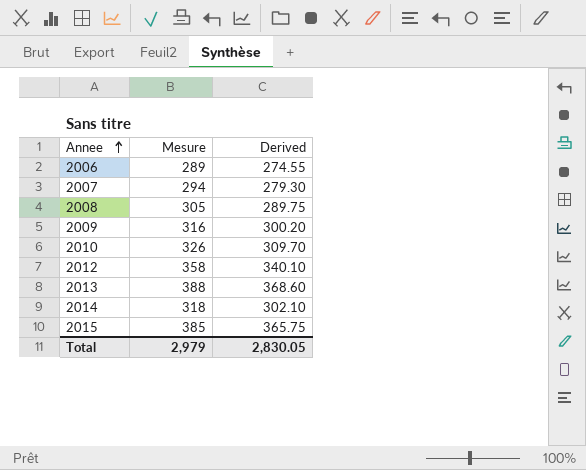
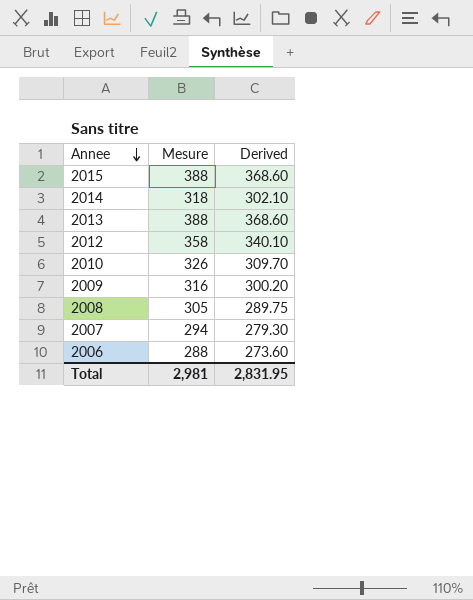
row order: Annee ascending -> Annee descending
2015 | Mesure: 385 -> 388
2015 | Derived: 365.75 -> 368.60
2006 | Mesure: 289 -> 288
2006 | Derived: 274.55 -> 273.60
Total | Mesure: 2,979 -> 2,981
Total | Derived: 2,830.05 -> 2,831.95

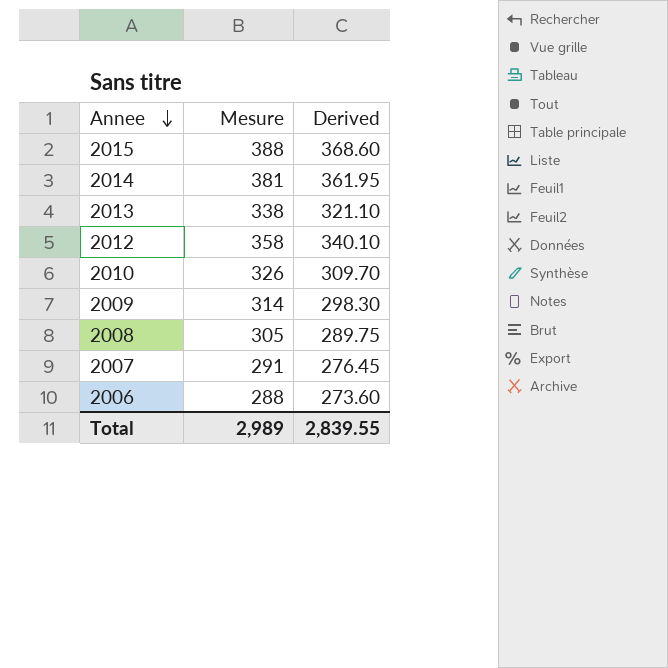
2014 | Mesure: 318 -> 381
2014 | Derived: 302.10 -> 361.95
2013 | Mesure: 388 -> 338
2013 | Derived: 368.60 -> 321.10
2009 | Mesure: 316 -> 314
2009 | Derived: 300.20 -> 298.30
2007 | Mesure: 294 -> 291
2007 | Derived: 279.30 -> 276.45
Total | Mesure: 2,981 -> 2,989
Total | Derived: 2,831.95 -> 2,839.55

